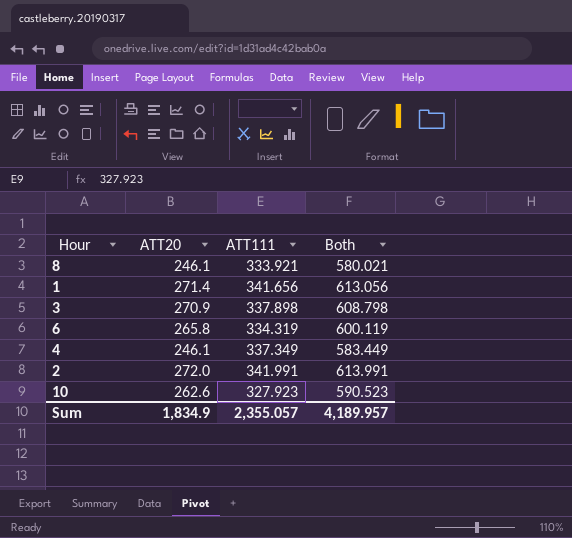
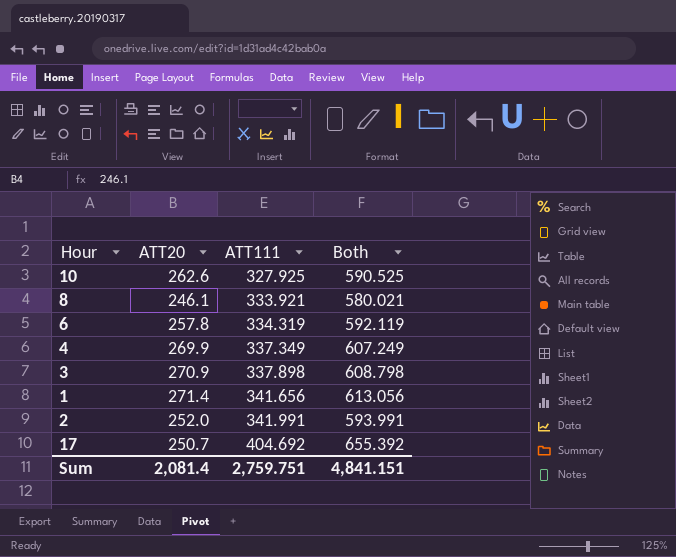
row order: none -> ATT111 ascending
10 | ATT111: 327.923 -> 327.925
10 | Both: 590.523 -> 590.525
6 | ATT20: 265.8 -> 257.8
6 | Both: 600.119 -> 592.119
4 | ATT20: 246.1 -> 269.9
4 | Both: 583.449 -> 607.249
2 | ATT20: 272.0 -> 252.0
2 | Both: 613.991 -> 593.991
row 17: none -> 250.7 | 404.692 | 655.392
Sum | ATT20: 1,834.9 -> 2,081.4
Sum | ATT111: 2,355.057 -> 2,759.751
Sum | Both: 4,189.957 -> 4,841.151

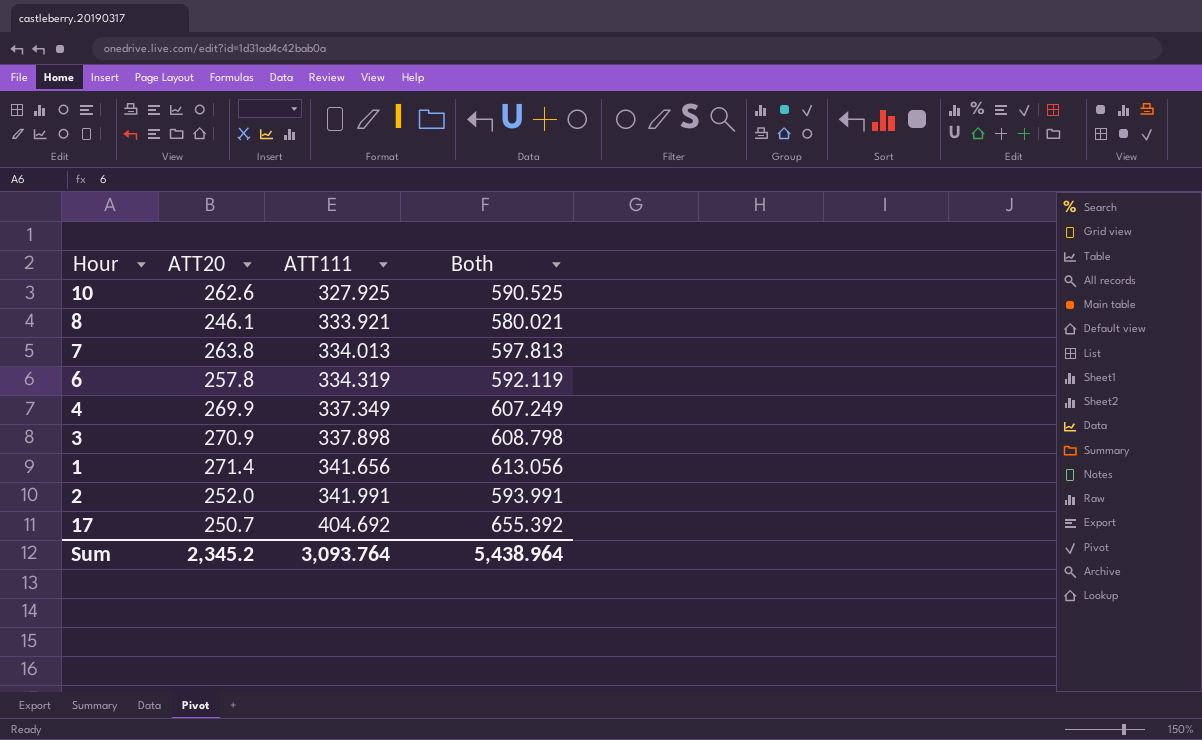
row 7: none -> 263.8 | 334.013 | 597.813
Sum | ATT20: 2,081.4 -> 2,345.2
Sum | ATT111: 2,759.751 -> 3,093.764
Sum | Both: 4,841.151 -> 5,438.964

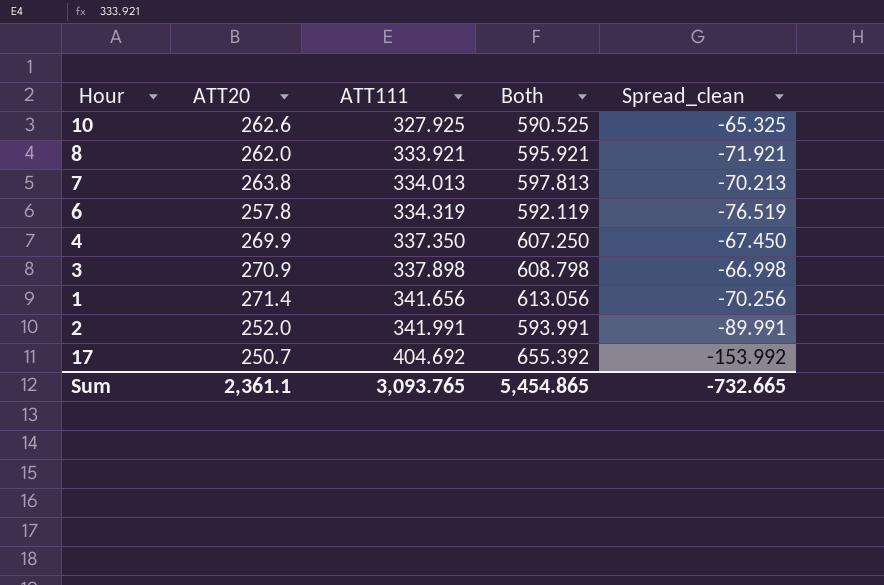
column Spread_clean | formula: none -> [ATT20] - [ATT111]
8 | ATT20: 246.1 -> 262.0
8 | Both: 580.021 -> 595.921
4 | ATT111: 337.349 -> 337.350
4 | Both: 607.249 -> 607.250
Sum | ATT20: 2,345.2 -> 2,361.1
Sum | ATT111: 3,093.764 -> 3,093.765
Sum | Both: 5,438.964 -> 5,454.865

